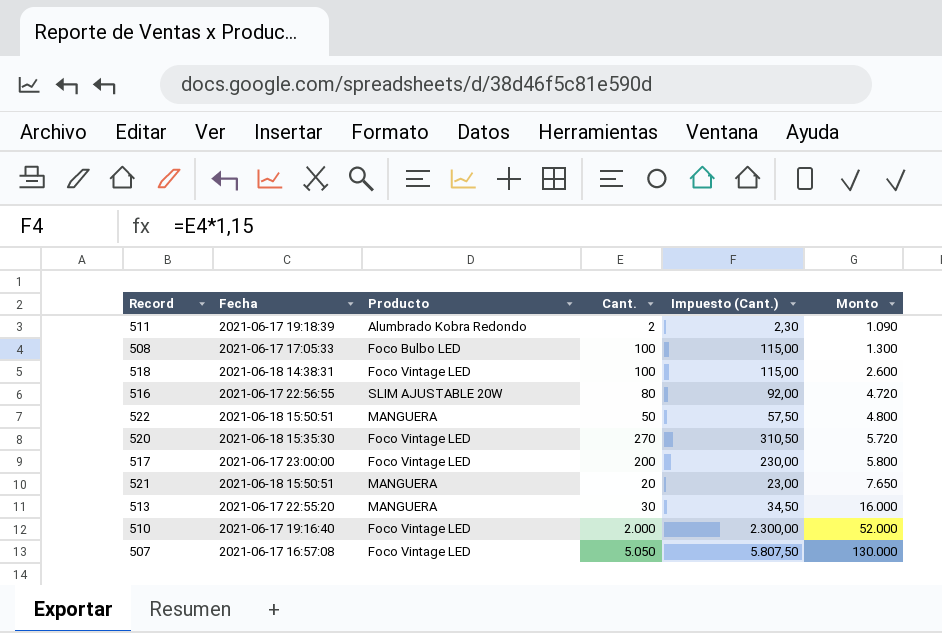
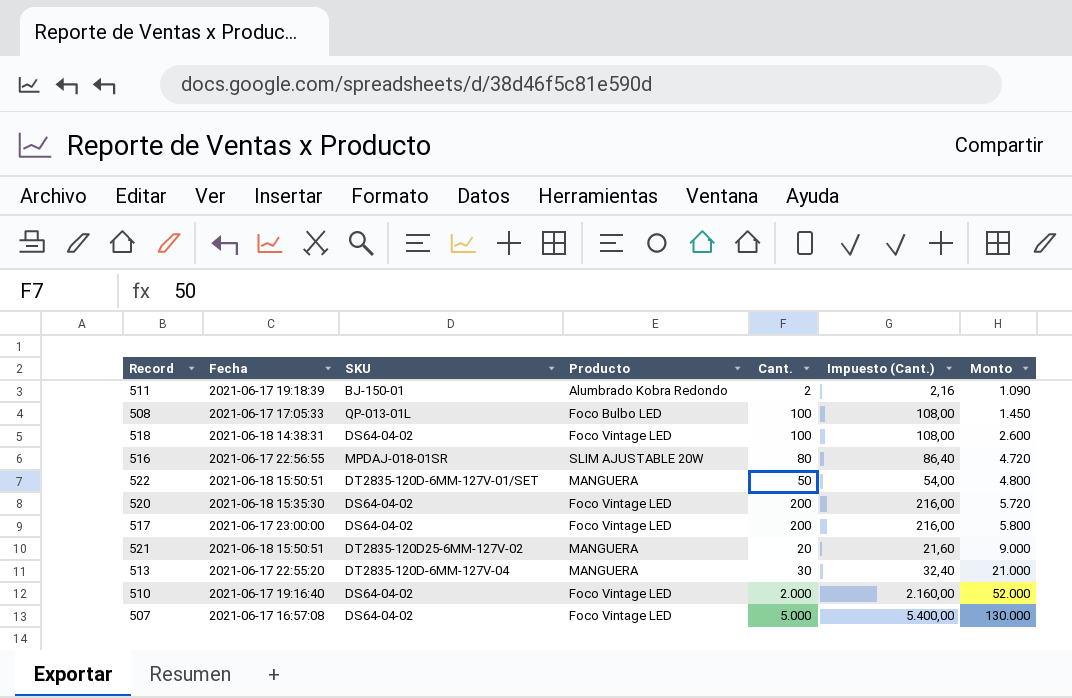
column SKU | position: none -> 3
column Impuesto (Cant.) | formula: [Cant.] * 1,15 -> [Cant.] * 1,08
508 | Monto: 1.300 -> 1.450
520 | Cant.: 270 -> 200
521 | Monto: 7.650 -> 9.000
513 | Monto: 16.000 -> 21.000
507 | Cant.: 5.050 -> 5.000

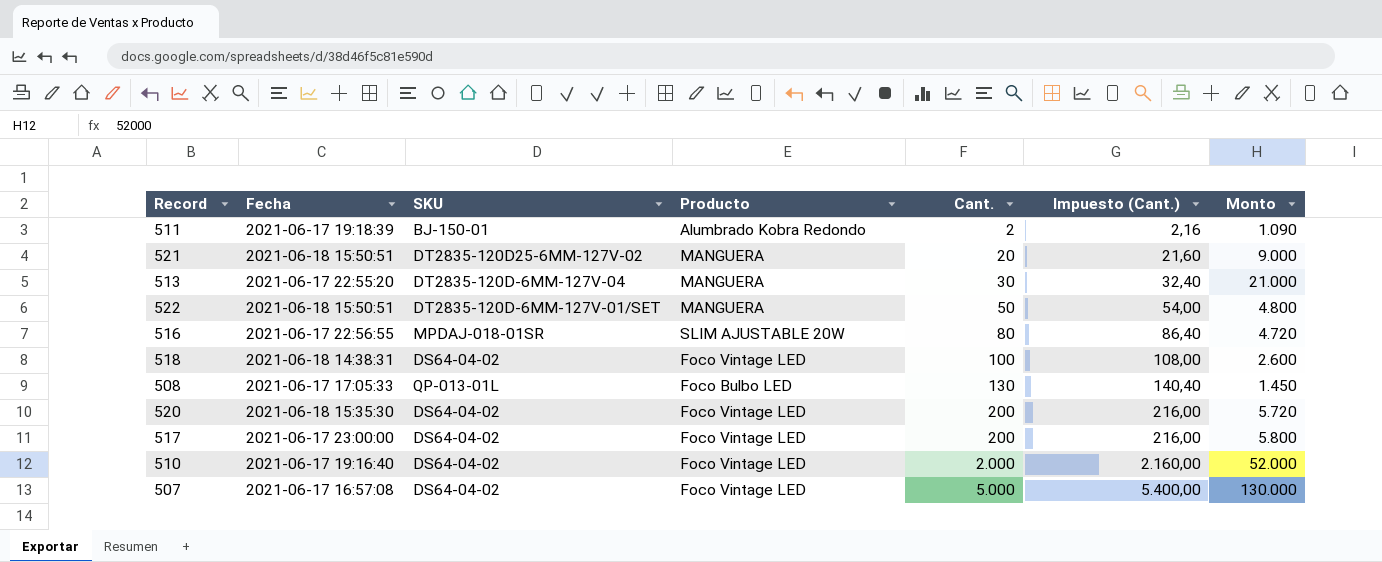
row order: Monto ascending -> Cant. ascending
508 | Cant.: 100 -> 130
508 | Impuesto (Cant.): 108,00 -> 140,40

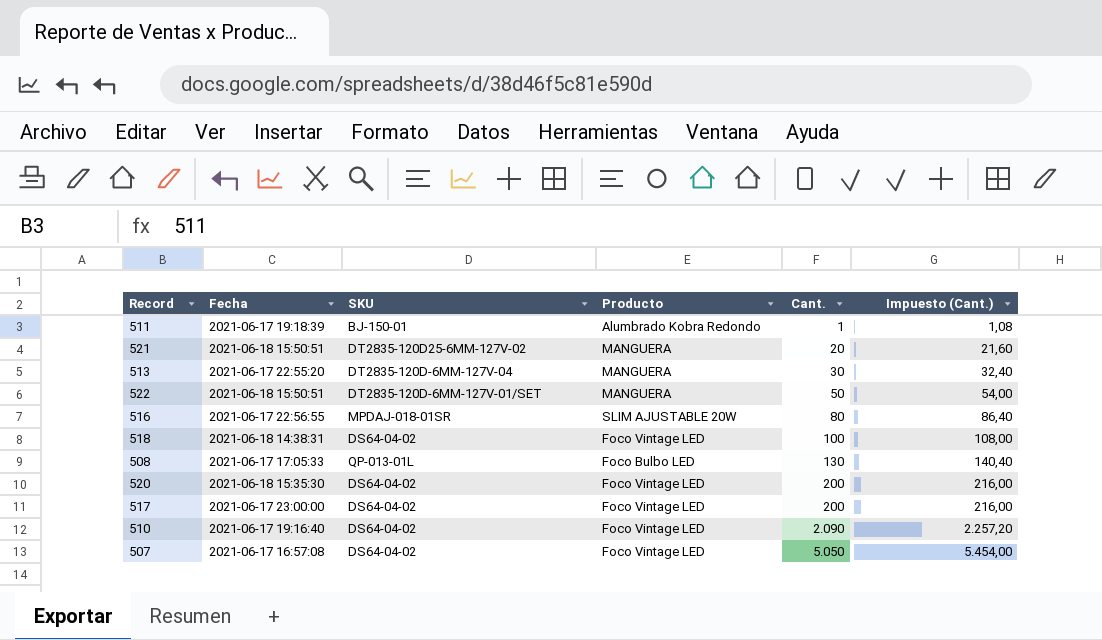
column Monto | position: 7 -> none
511 | Cant.: 2 -> 1
511 | Impuesto (Cant.): 2,16 -> 1,08
510 | Cant.: 2.000 -> 2.090
510 | Impuesto (Cant.): 2.160,00 -> 2.257,20
507 | Cant.: 5.000 -> 5.050
507 | Impuesto (Cant.): 5.400,00 -> 5.454,00

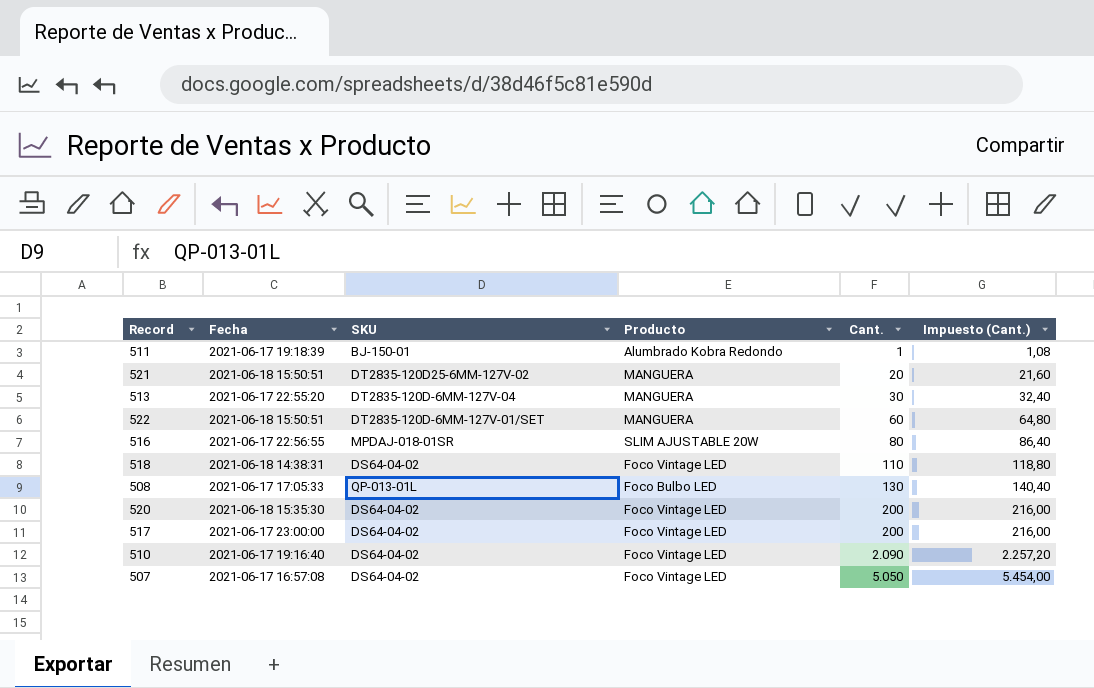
522 | Cant.: 50 -> 60
522 | Impuesto (Cant.): 54,00 -> 64,80
518 | Cant.: 100 -> 110
518 | Impuesto (Cant.): 108,00 -> 118,80

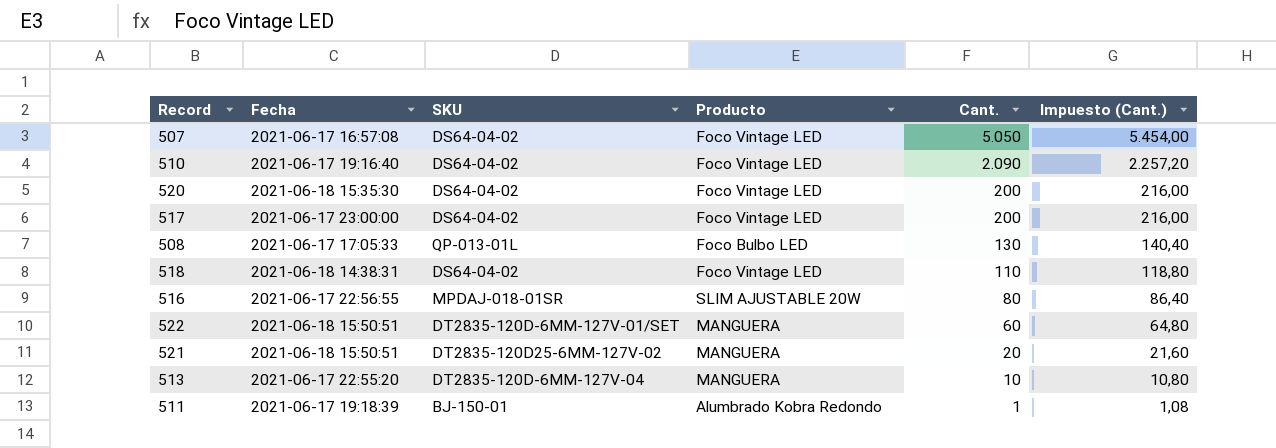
row order: Cant. ascending -> Cant. descending
513 | Cant.: 30 -> 10
513 | Impuesto (Cant.): 32,40 -> 10,80

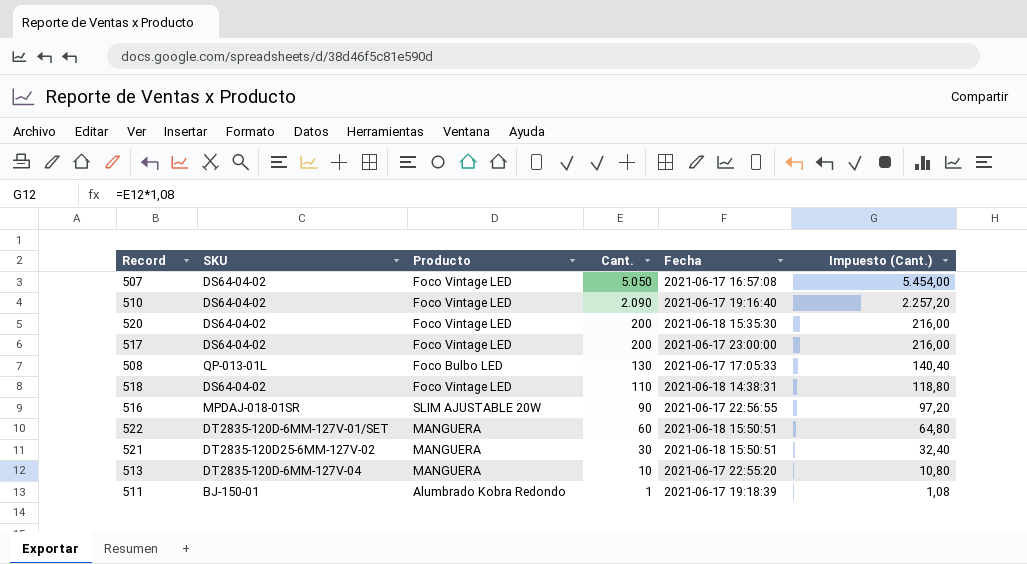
column Fecha | position: 2 -> 5
516 | Cant.: 80 -> 90
516 | Impuesto (Cant.): 86,40 -> 97,20
521 | Cant.: 20 -> 30
521 | Impuesto (Cant.): 21,60 -> 32,40

